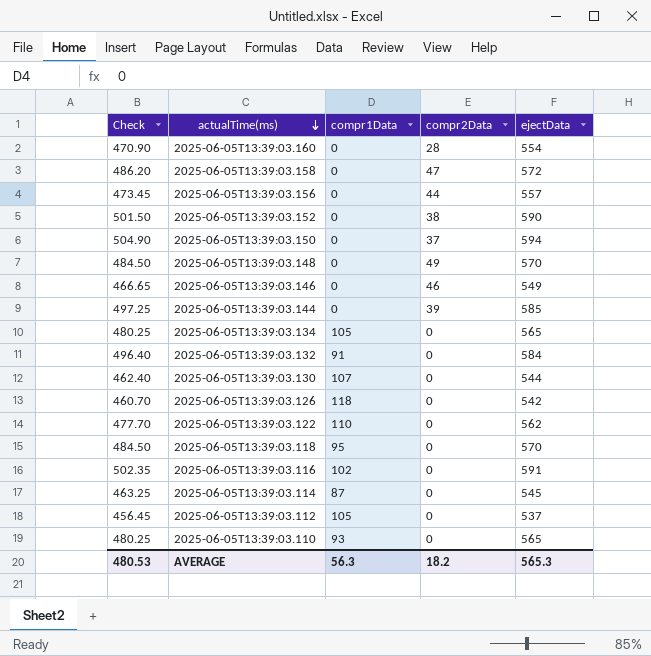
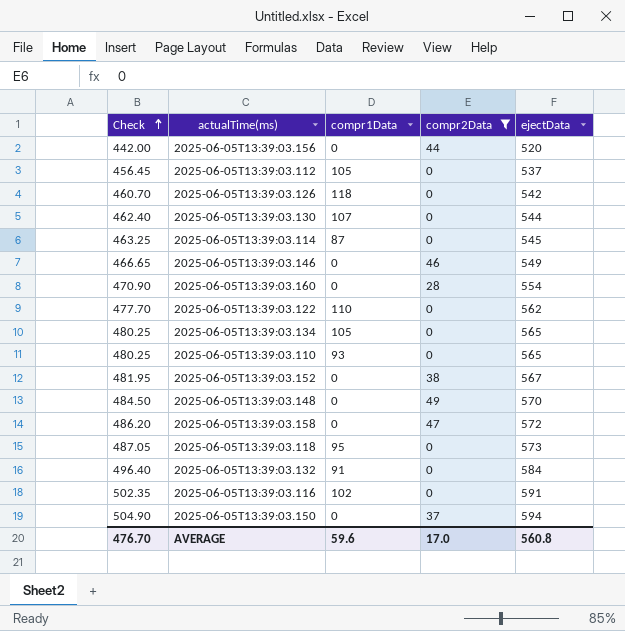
filter: none -> compr2Data != 39
row order: actualTime(ms) descending -> Check ascending
2025-06-05T13:39:03.156 | Check: 473.45 -> 442.00
2025-06-05T13:39:03.156 | ejectData: 557 -> 520
2025-06-05T13:39:03.152 | Check: 501.50 -> 481.95
2025-06-05T13:39:03.152 | ejectData: 590 -> 567
2025-06-05T13:39:03.118 | Check: 484.50 -> 487.05
2025-06-05T13:39:03.118 | ejectData: 570 -> 573
AVERAGE | Check: 480.53 -> 476.70
AVERAGE | compr1Data: 56.3 -> 59.6
AVERAGE | compr2Data: 18.2 -> 17.0
AVERAGE | ejectData: 565.3 -> 560.8

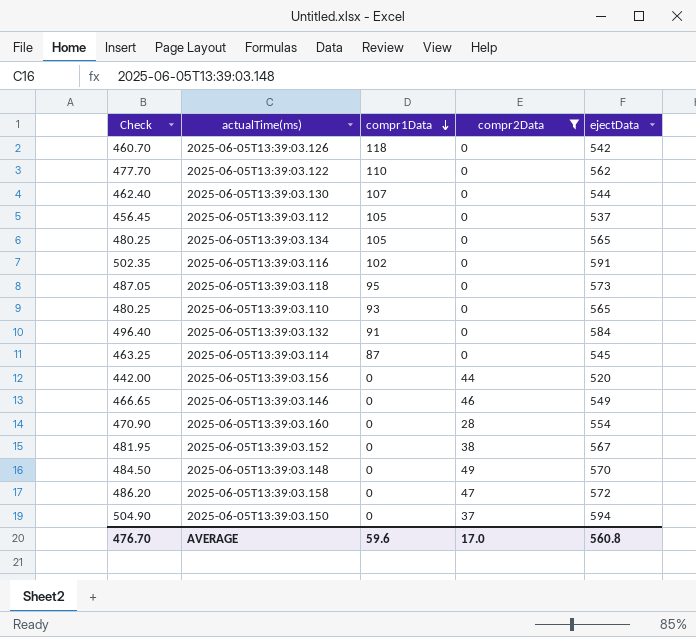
row order: Check ascending -> compr1Data descending

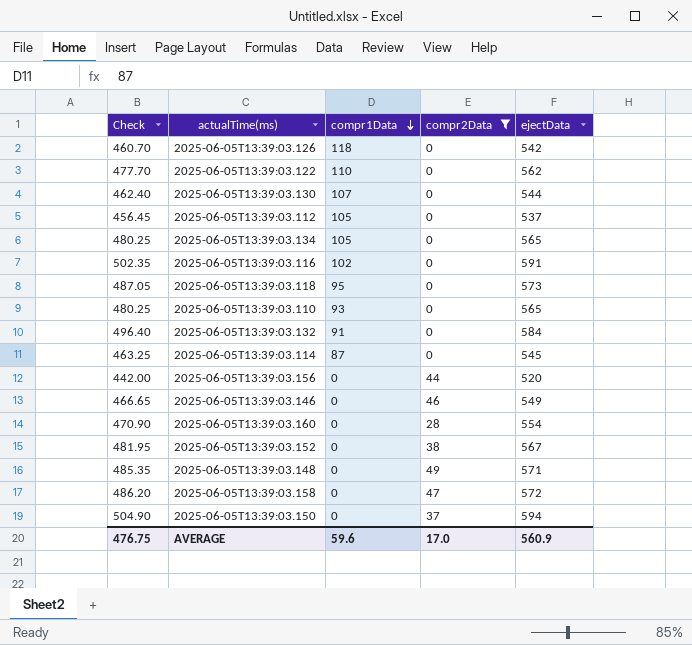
2025-06-05T13:39:03.148 | Check: 484.50 -> 485.35
2025-06-05T13:39:03.148 | ejectData: 570 -> 571
AVERAGE | Check: 476.70 -> 476.75
AVERAGE | ejectData: 560.8 -> 560.9

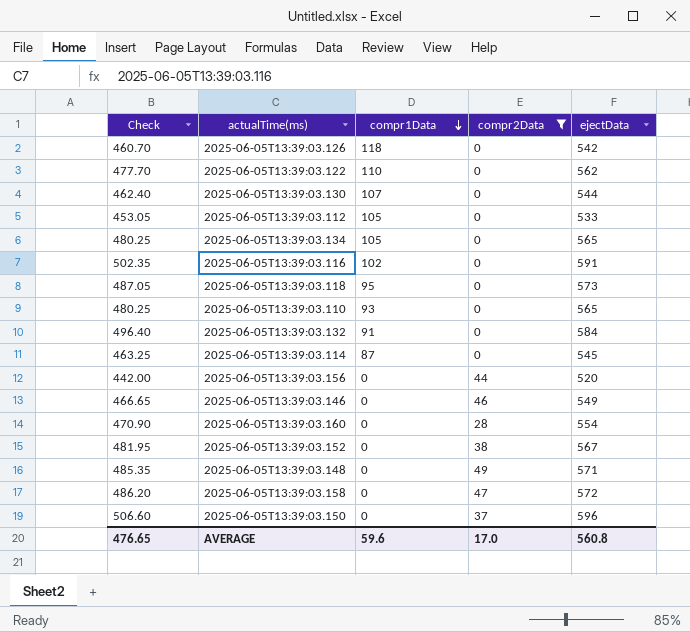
2025-06-05T13:39:03.112 | Check: 456.45 -> 453.05
2025-06-05T13:39:03.112 | ejectData: 537 -> 533
2025-06-05T13:39:03.150 | Check: 504.90 -> 506.60
2025-06-05T13:39:03.150 | ejectData: 594 -> 596
AVERAGE | Check: 476.75 -> 476.65
AVERAGE | ejectData: 560.9 -> 560.8

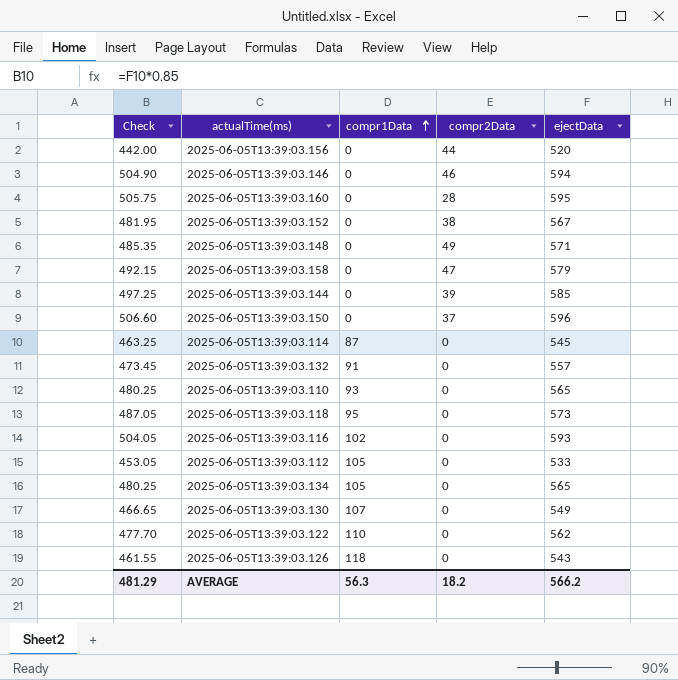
filter: compr2Data != 39 -> none
row order: compr1Data descending -> compr1Data ascending
2025-06-05T13:39:03.146 | Check: 466.65 -> 504.90
2025-06-05T13:39:03.146 | ejectData: 549 -> 594
2025-06-05T13:39:03.160 | Check: 470.90 -> 505.75
2025-06-05T13:39:03.160 | ejectData: 554 -> 595
2025-06-05T13:39:03.158 | Check: 486.20 -> 492.15
2025-06-05T13:39:03.158 | ejectData: 572 -> 579
2025-06-05T13:39:03.132 | Check: 496.40 -> 473.45
2025-06-05T13:39:03.132 | ejectData: 584 -> 557
2025-06-05T13:39:03.116 | Check: 502.35 -> 504.05
2025-06-05T13:39:03.116 | ejectData: 591 -> 593
2025-06-05T13:39:03.130 | Check: 462.40 -> 466.65
2025-06-05T13:39:03.130 | ejectData: 544 -> 549
2025-06-05T13:39:03.126 | Check: 460.70 -> 461.55
2025-06-05T13:39:03.126 | ejectData: 542 -> 543
AVERAGE | Check: 476.65 -> 481.29
AVERAGE | compr1Data: 59.6 -> 56.3
AVERAGE | compr2Data: 17.0 -> 18.2
AVERAGE | ejectData: 560.8 -> 566.2

